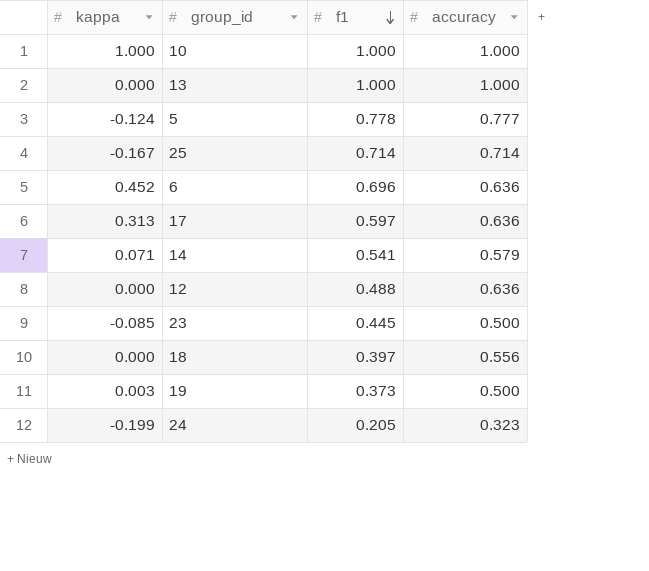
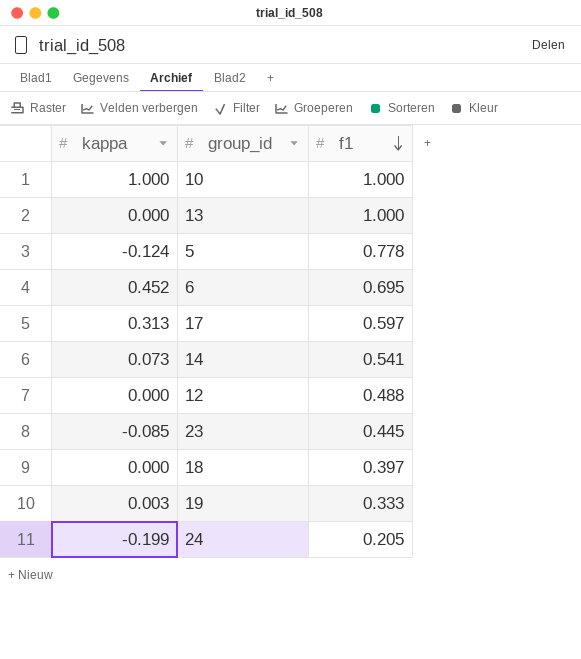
column accuracy | position: 4 -> none
row 25: -0.167 | 0.714 | 0.714 -> none
6 | f1: 0.696 -> 0.695
14 | kappa: 0.071 -> 0.073
19 | f1: 0.373 -> 0.333

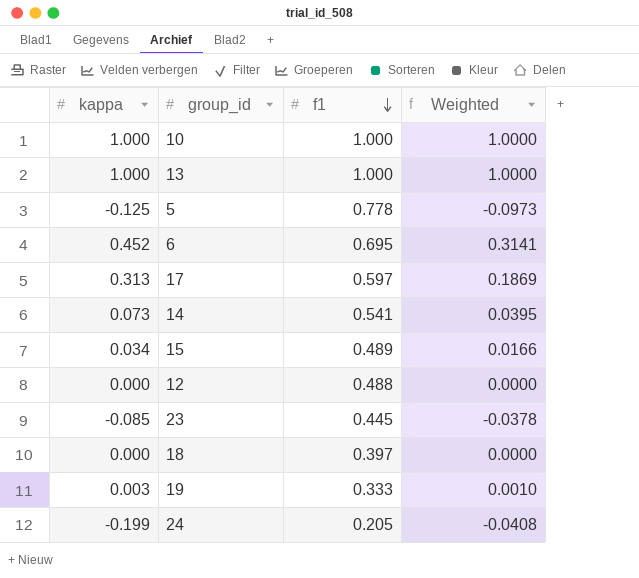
column Weighted | formula: none -> [kappa] * [f1]
13 | kappa: 0.000 -> 1.000
5 | kappa: -0.124 -> -0.125
row 15: none -> 0.034 | 0.489 | 0.0166

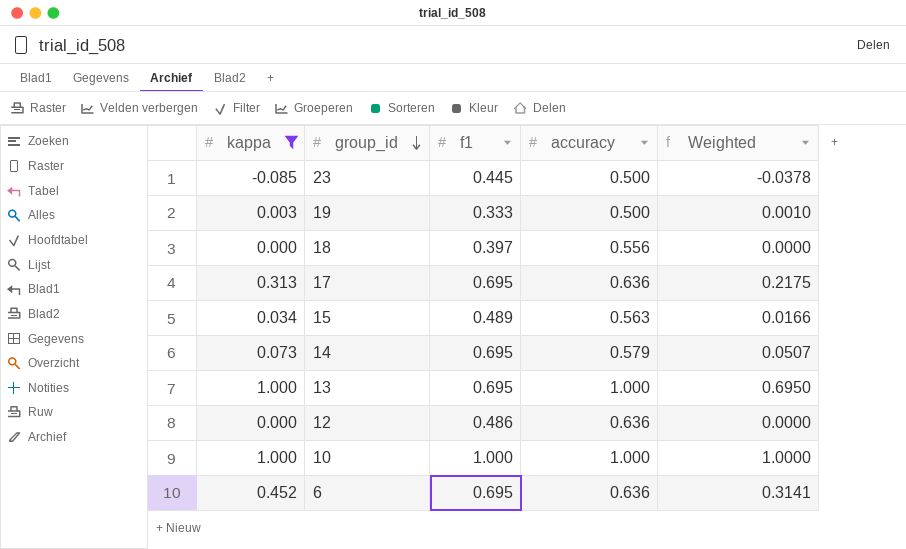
filter: none -> kappa >= -0.085
row order: f1 descending -> group_id descending
column accuracy | position: none -> 4
17 | f1: 0.597 -> 0.695
17 | Weighted: 0.1869 -> 0.2175
14 | f1: 0.541 -> 0.695
14 | Weighted: 0.0395 -> 0.0507
13 | f1: 1.000 -> 0.695
13 | Weighted: 1.0000 -> 0.6950
12 | f1: 0.488 -> 0.486

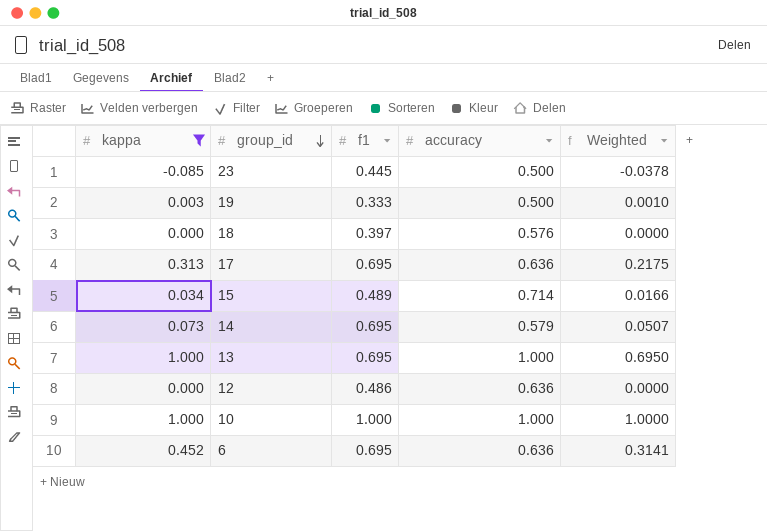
18 | accuracy: 0.556 -> 0.576
15 | accuracy: 0.563 -> 0.714

